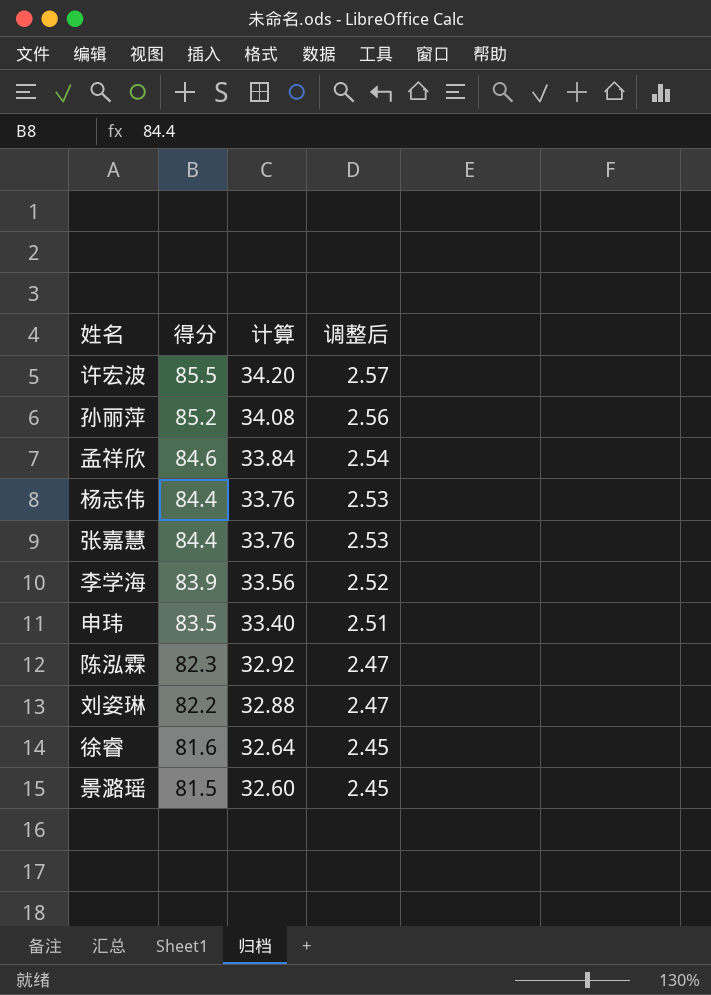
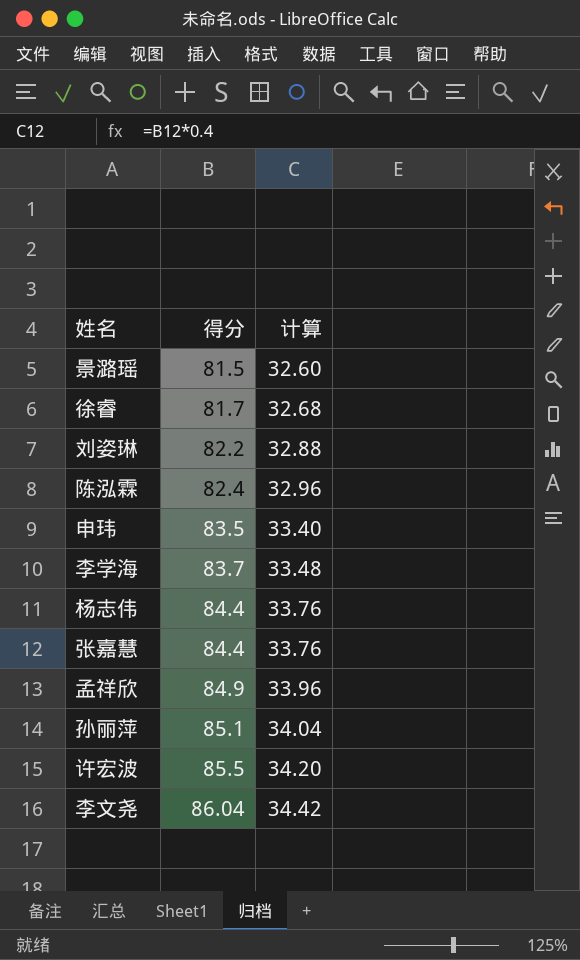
row order: 得分 descending -> 得分 ascending
column 调整后 | formula: [得分] * 0.03 -> none
徐睿 | 得分: 81.6 -> 81.7
徐睿 | 计算: 32.64 -> 32.68
陈泓霖 | 得分: 82.3 -> 82.4
陈泓霖 | 计算: 32.92 -> 32.96
李学海 | 得分: 83.9 -> 83.7
李学海 | 计算: 33.56 -> 33.48
孟祥欣 | 得分: 84.6 -> 84.9
孟祥欣 | 计算: 33.84 -> 33.96
孙丽萍 | 得分: 85.2 -> 85.1
孙丽萍 | 计算: 34.08 -> 34.04
row 李文尧: none -> 86.04 | 34.42

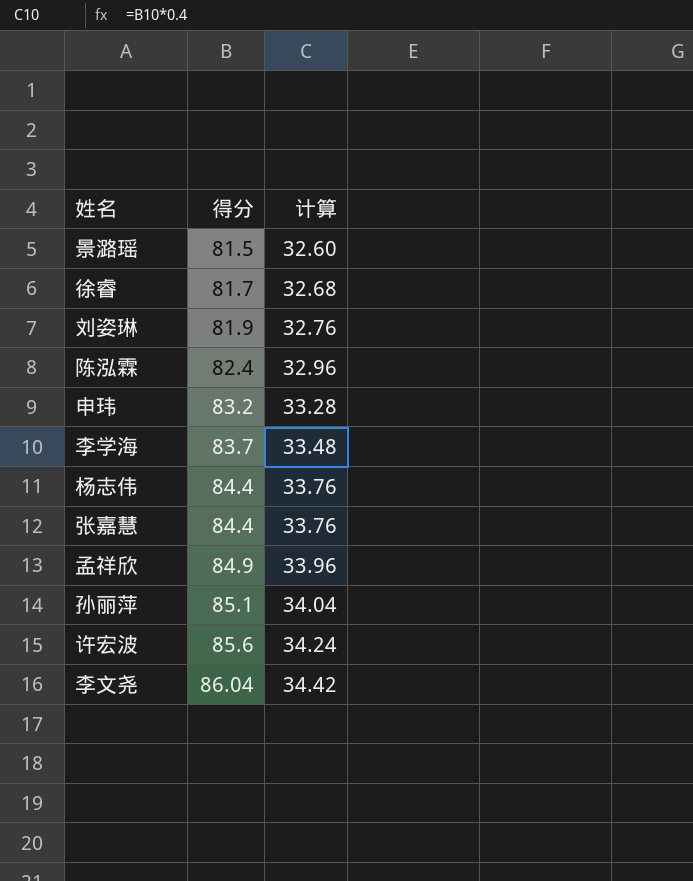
刘姿琳 | 得分: 82.2 -> 81.9
刘姿琳 | 计算: 32.88 -> 32.76
申玮 | 得分: 83.5 -> 83.2
申玮 | 计算: 33.40 -> 33.28
许宏波 | 得分: 85.5 -> 85.6
许宏波 | 计算: 34.20 -> 34.24

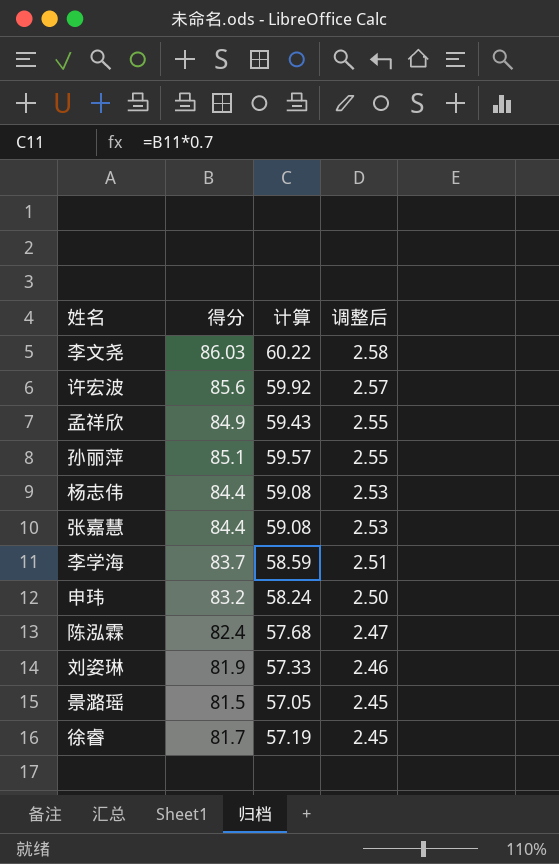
row order: 得分 ascending -> 调整后 descending
column 计算 | formula: [得分] * 0.4 -> [得分] * 0.7
column 调整后 | formula: none -> [得分] * 0.03
李文尧 | 得分: 86.04 -> 86.03

